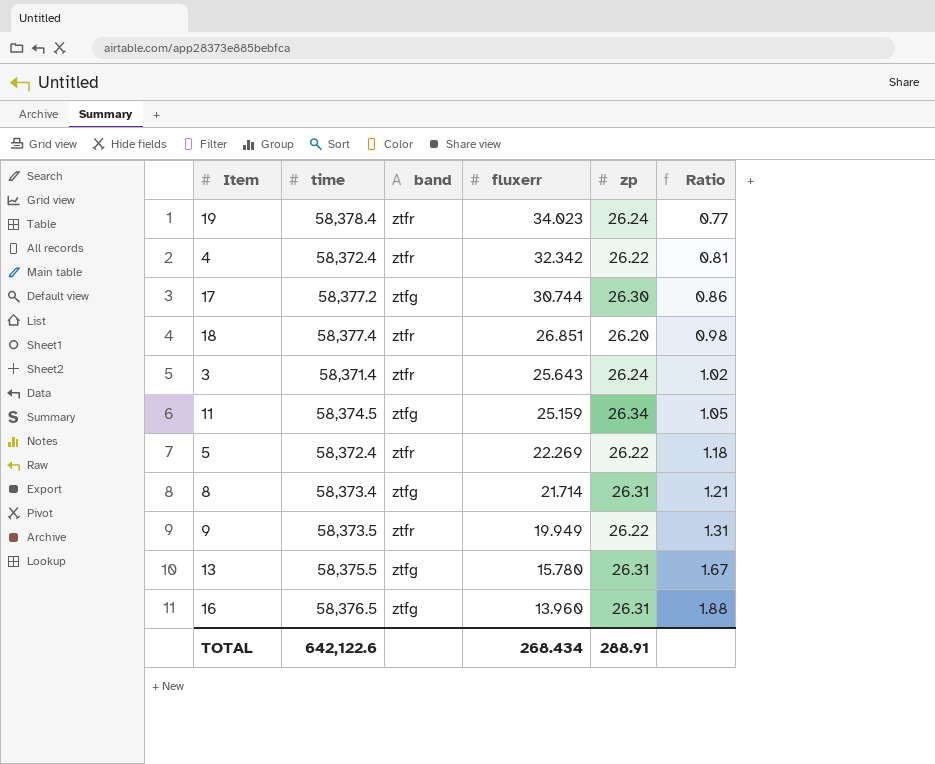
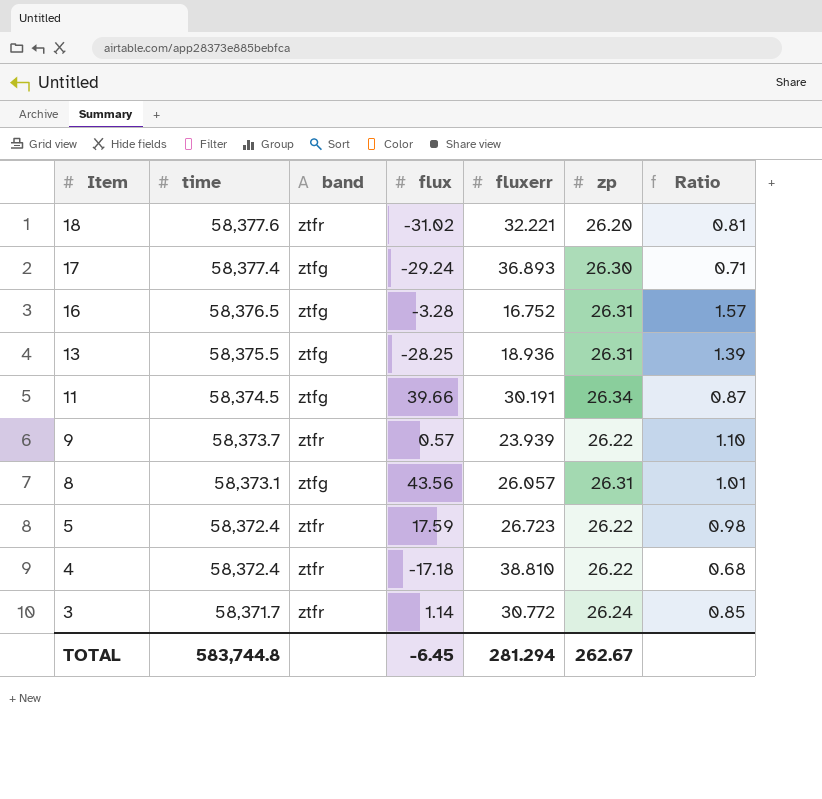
row order: fluxerr descending -> Item descending
column flux | position: none -> 4
row 19: 58,378.4 | ztfr | 34.023 | 26.24 | 0.77 -> none
18 | time: 58,377.4 -> 58,377.6
18 | fluxerr: 26.851 -> 32.221
18 | Ratio: 0.98 -> 0.81
17 | time: 58,377.2 -> 58,377.4
17 | fluxerr: 30.744 -> 36.893
17 | Ratio: 0.86 -> 0.71
16 | fluxerr: 13.960 -> 16.752
16 | Ratio: 1.88 -> 1.57
13 | fluxerr: 15.780 -> 18.936
13 | Ratio: 1.67 -> 1.39
11 | fluxerr: 25.159 -> 30.191
11 | Ratio: 1.05 -> 0.87
9 | time: 58,373.5 -> 58,373.7
9 | fluxerr: 19.949 -> 23.939
9 | Ratio: 1.31 -> 1.10
8 | time: 58,373.4 -> 58,373.1
8 | fluxerr: 21.714 -> 26.057
8 | Ratio: 1.21 -> 1.01
5 | fluxerr: 22.269 -> 26.723
5 | Ratio: 1.18 -> 0.98
4 | fluxerr: 32.342 -> 38.810
4 | Ratio: 0.81 -> 0.68
3 | time: 58,371.4 -> 58,371.7
3 | fluxerr: 25.643 -> 30.772
3 | Ratio: 1.02 -> 0.85
TOTAL | time: 642,122.6 -> 583,744.8
TOTAL | fluxerr: 268.434 -> 281.294
TOTAL | zp: 288.91 -> 262.67

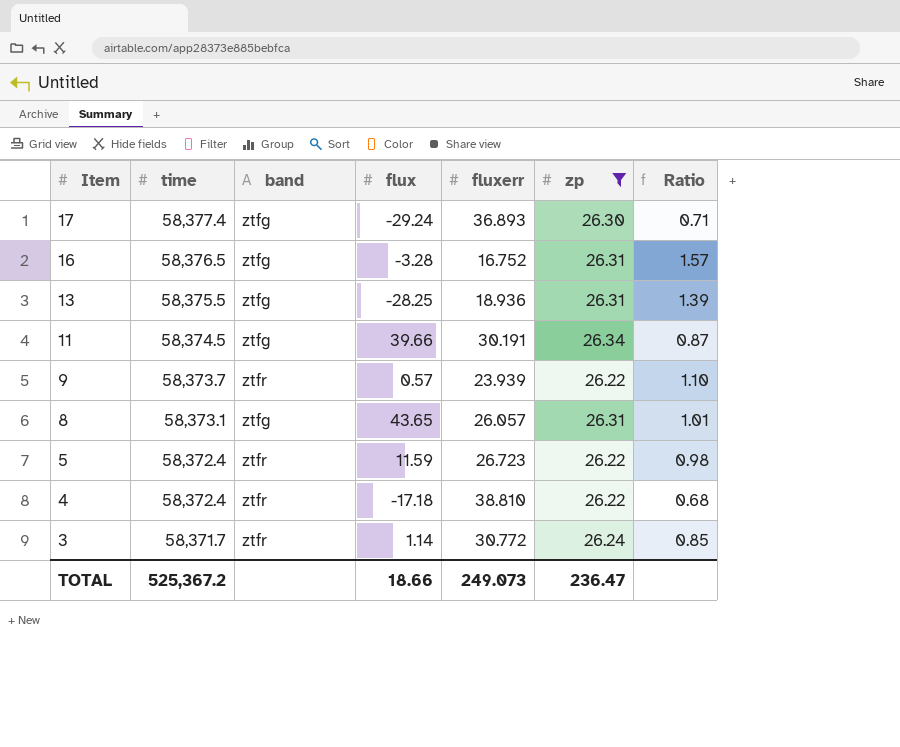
filter: none -> zp != 26.20
8 | flux: 43.56 -> 43.65
5 | flux: 17.59 -> 11.59
TOTAL | time: 583,744.8 -> 525,367.2
TOTAL | flux: -6.45 -> 18.66
TOTAL | fluxerr: 281.294 -> 249.073
TOTAL | zp: 262.67 -> 236.47

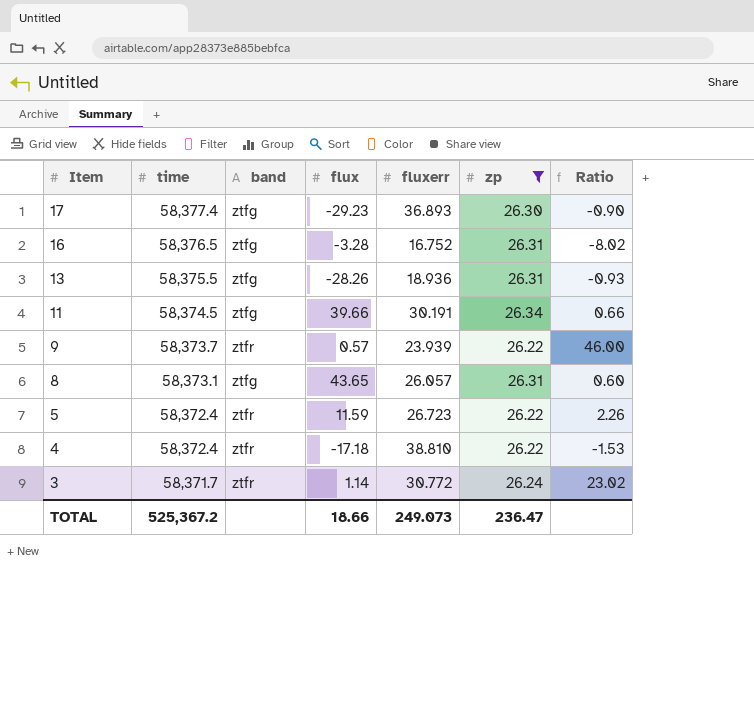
column Ratio | formula: [zp] / [fluxerr] -> [zp] / [flux]
17 | flux: -29.24 -> -29.23
13 | flux: -28.25 -> -28.26

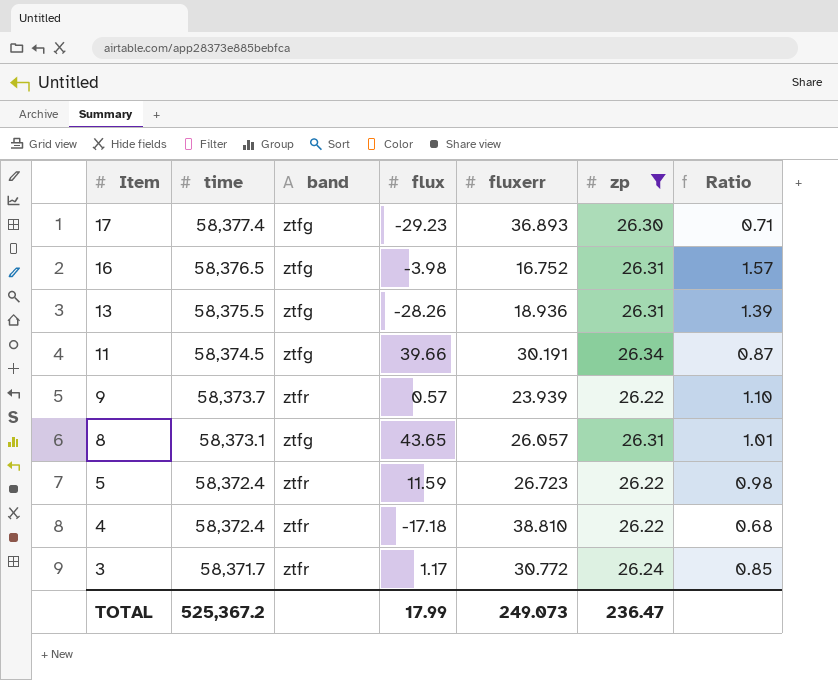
column Ratio | formula: [zp] / [flux] -> [zp] / [fluxerr]
16 | flux: -3.28 -> -3.98
3 | flux: 1.14 -> 1.17
TOTAL | flux: 18.66 -> 17.99

